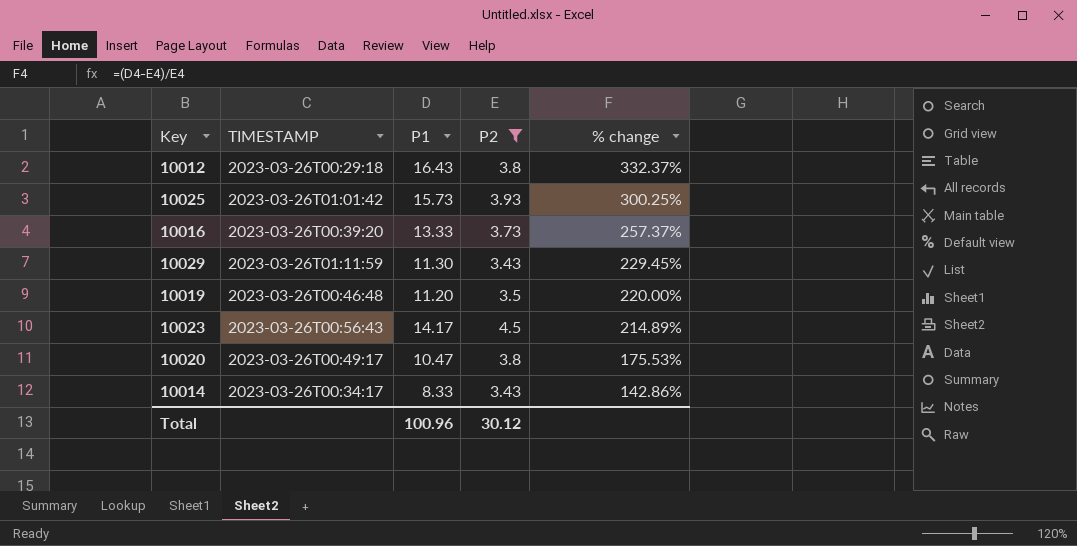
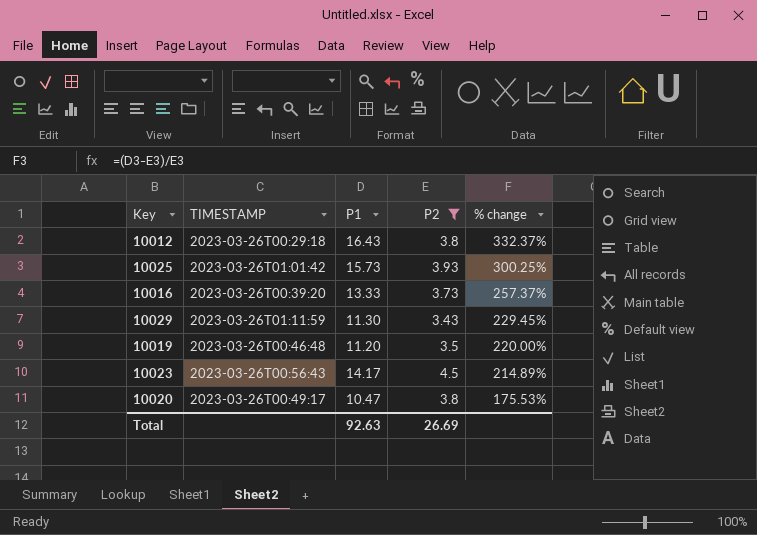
row 10014: 2023-03-26T00:34:17 | 8.33 | 3.43 | 142.86% -> none
Total | P1: 100.96 -> 92.63
Total | P2: 30.12 -> 26.69

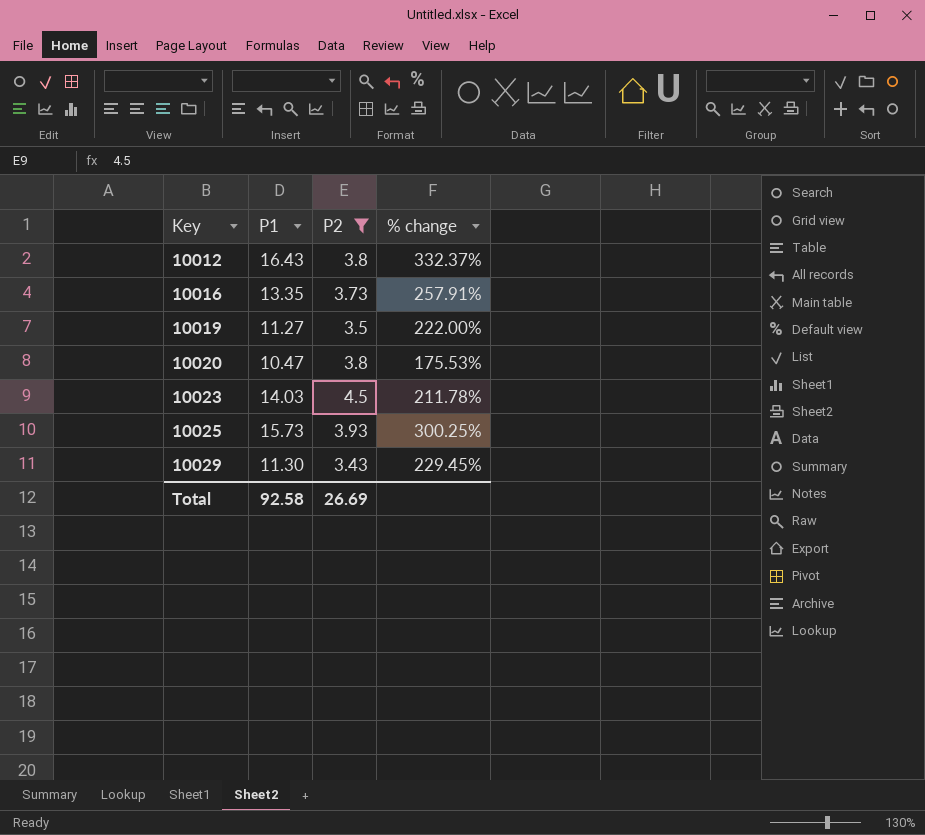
row order: % change descending -> Key ascending
column TIMESTAMP | position: 2 -> none
10016 | P1: 13.33 -> 13.35
10016 | % change: 257.37% -> 257.91%
10019 | P1: 11.20 -> 11.27
10019 | % change: 220.00% -> 222.00%
10023 | P1: 14.17 -> 14.03
10023 | % change: 214.89% -> 211.78%
Total | P1: 92.63 -> 92.58

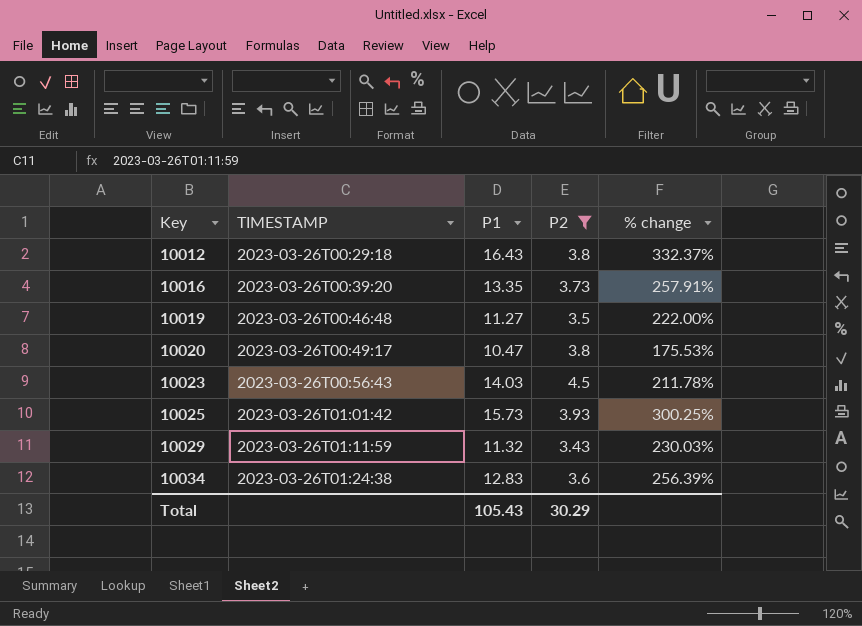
column TIMESTAMP | position: none -> 2
10029 | P1: 11.30 -> 11.32
10029 | % change: 229.45% -> 230.03%
row 10034: none -> 2023-03-26T01:24:38 | 12.83 | 3.6 | 256.39%
Total | P1: 92.58 -> 105.43
Total | P2: 26.69 -> 30.29

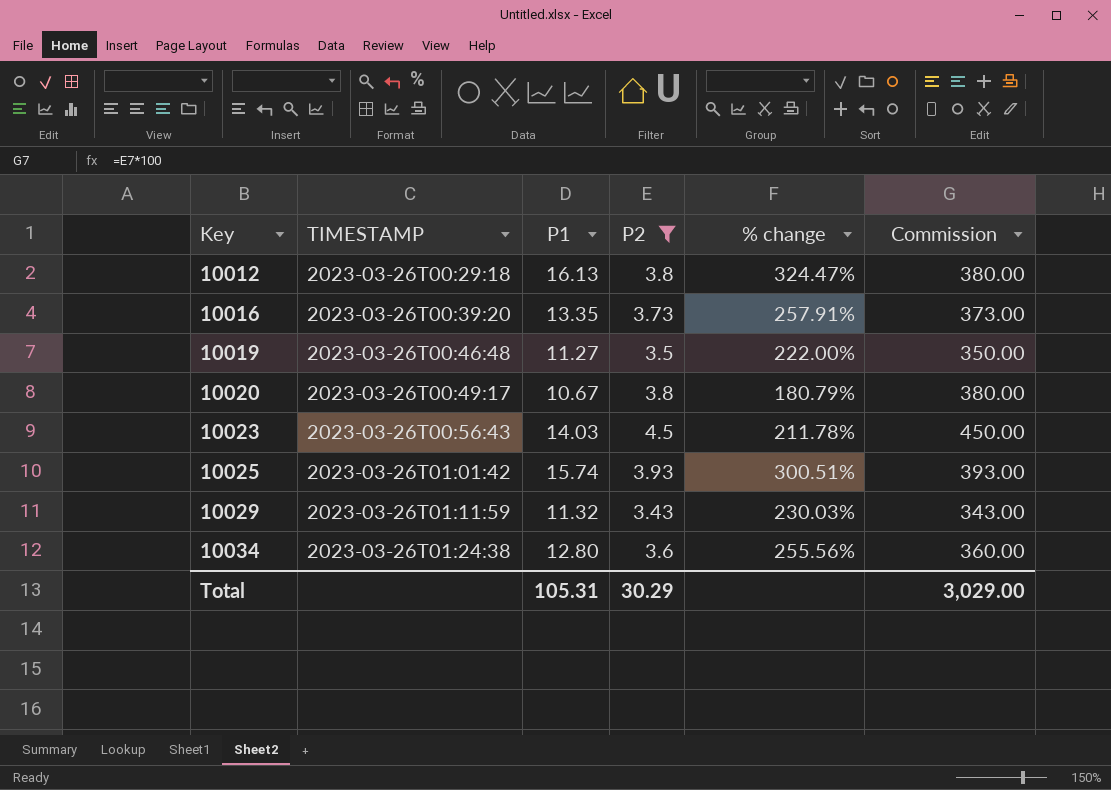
column Commission | formula: none -> [P2] * 100
10012 | P1: 16.43 -> 16.13
10012 | % change: 332.37% -> 324.47%
10020 | P1: 10.47 -> 10.67
10020 | % change: 175.53% -> 180.79%
10025 | P1: 15.73 -> 15.74
10025 | % change: 300.25% -> 300.51%
10034 | P1: 12.83 -> 12.80
10034 | % change: 256.39% -> 255.56%
Total | P1: 105.43 -> 105.31

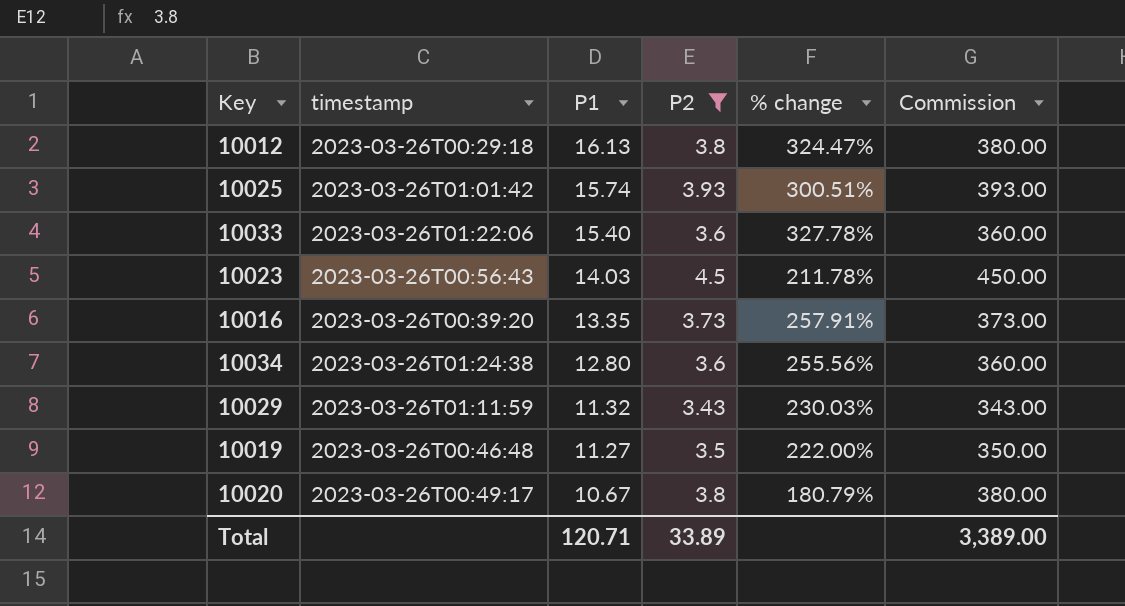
row order: Key ascending -> P1 descending
column name: TIMESTAMP -> timestamp
row 10033: none -> 2023-03-26T01:22:06 | 15.40 | 3.6 | 327.78% | 360.00
Total | P1: 105.31 -> 120.71
Total | P2: 30.29 -> 33.89
Total | Commission: 3,029.00 -> 3,389.00

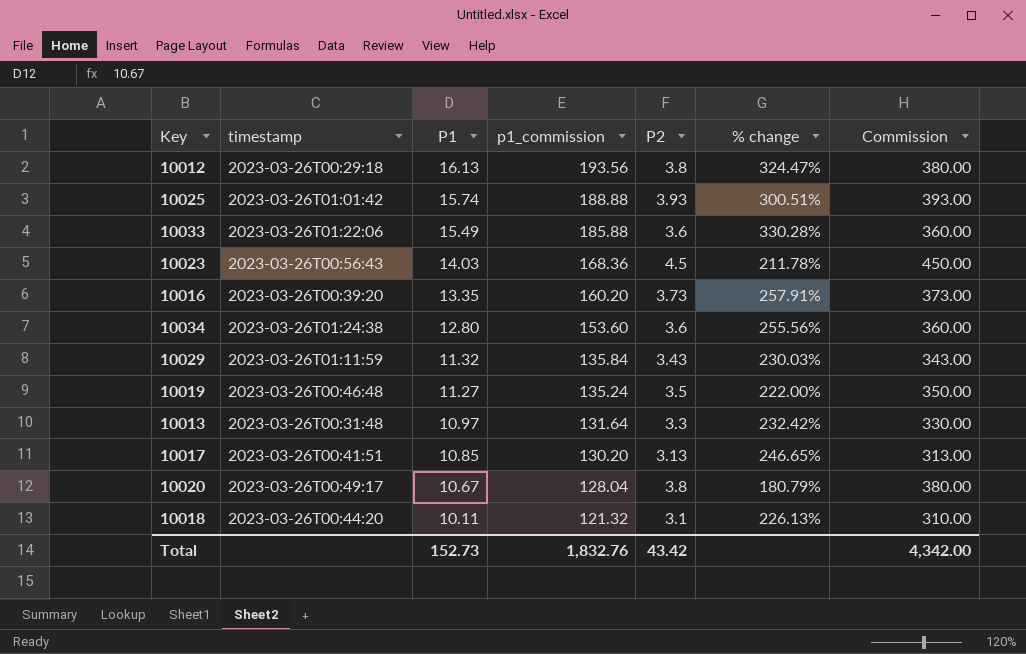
filter: P2 >= 3.43 -> none
column p1_commission | formula: none -> [P1] * 12
10033 | P1: 15.40 -> 15.49
10033 | % change: 327.78% -> 330.28%
Total | P1: 120.71 -> 152.73
Total | P2: 33.89 -> 43.42
Total | Commission: 3,389.00 -> 4,342.00

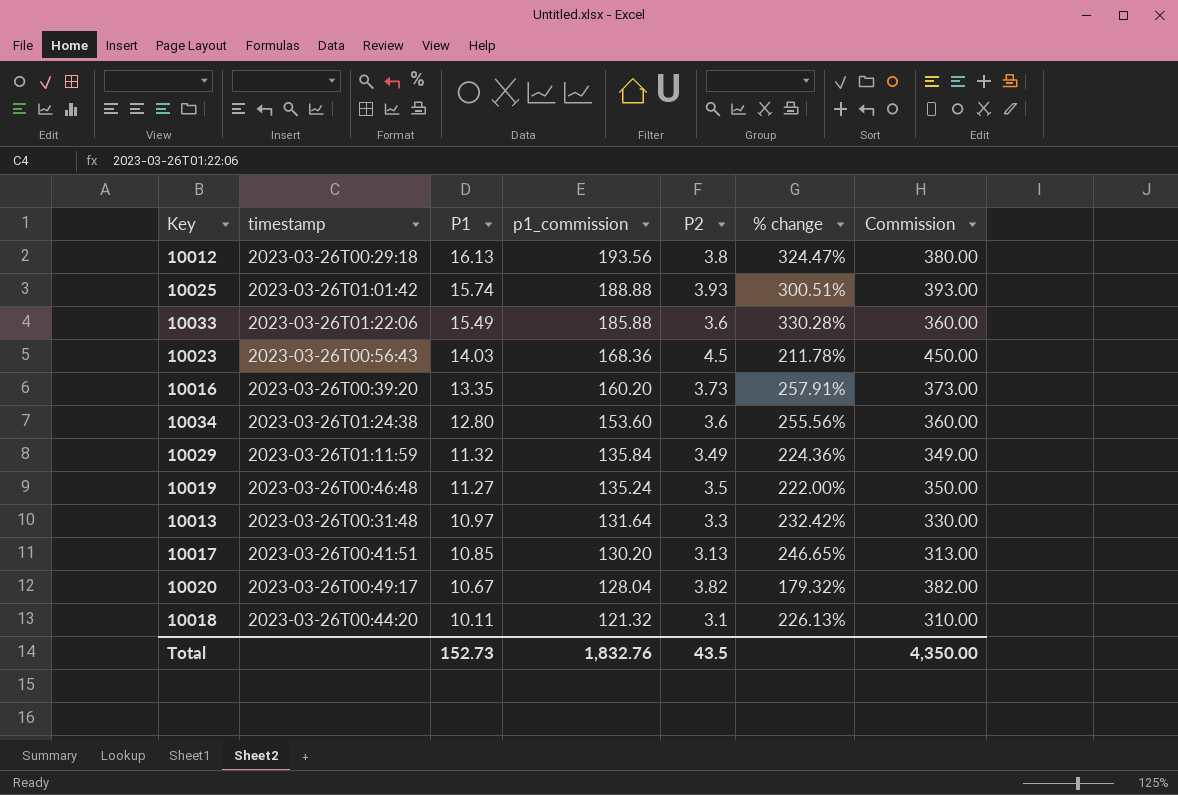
10029 | P2: 3.43 -> 3.49
10029 | % change: 230.03% -> 224.36%
10029 | Commission: 343.00 -> 349.00
10020 | P2: 3.8 -> 3.82
10020 | % change: 180.79% -> 179.32%
10020 | Commission: 380.00 -> 382.00
Total | P2: 43.42 -> 43.5
Total | Commission: 4,342.00 -> 4,350.00

